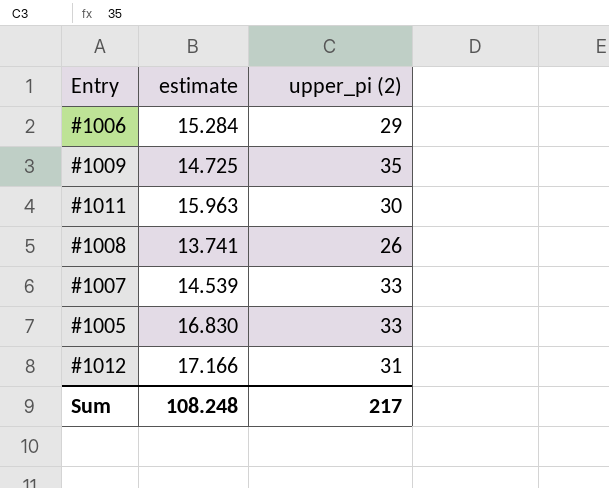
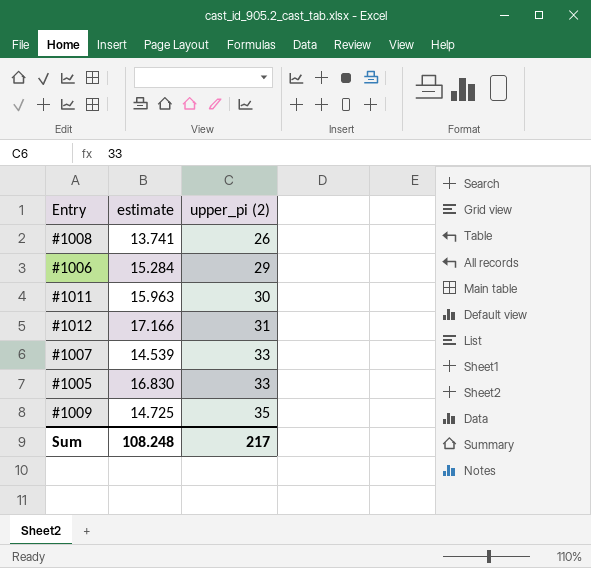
row order: none -> upper_pi (2) ascending

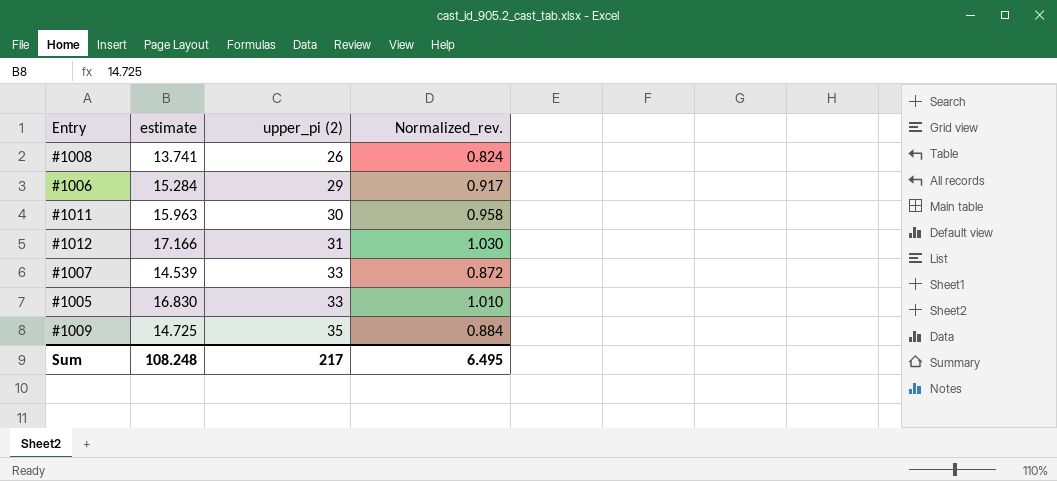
column Normalized_rev. | formula: none -> [estimate] * 0.06

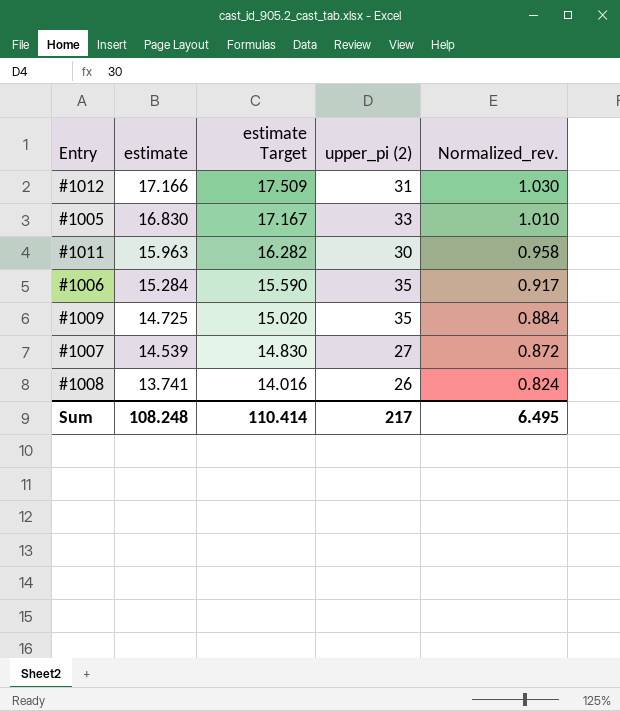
row order: upper_pi (2) ascending -> estimate descending
column estimate Target | formula: none -> [estimate] * 1.02
#1006 | upper_pi (2): 29 -> 35
#1007 | upper_pi (2): 33 -> 27

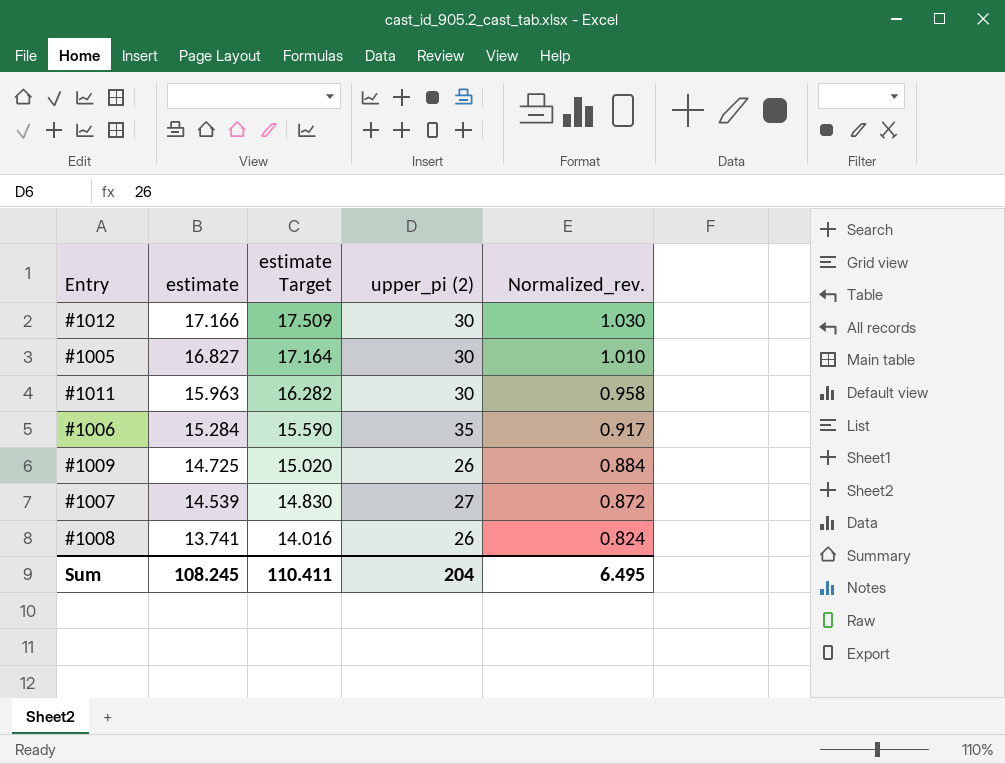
#1012 | upper_pi (2): 31 -> 30
#1005 | estimate: 16.830 -> 16.827
#1005 | estimate Target: 17.167 -> 17.164
#1005 | upper_pi (2): 33 -> 30
#1009 | upper_pi (2): 35 -> 26
Sum | estimate: 108.248 -> 108.245
Sum | estimate Target: 110.414 -> 110.411
Sum | upper_pi (2): 217 -> 204

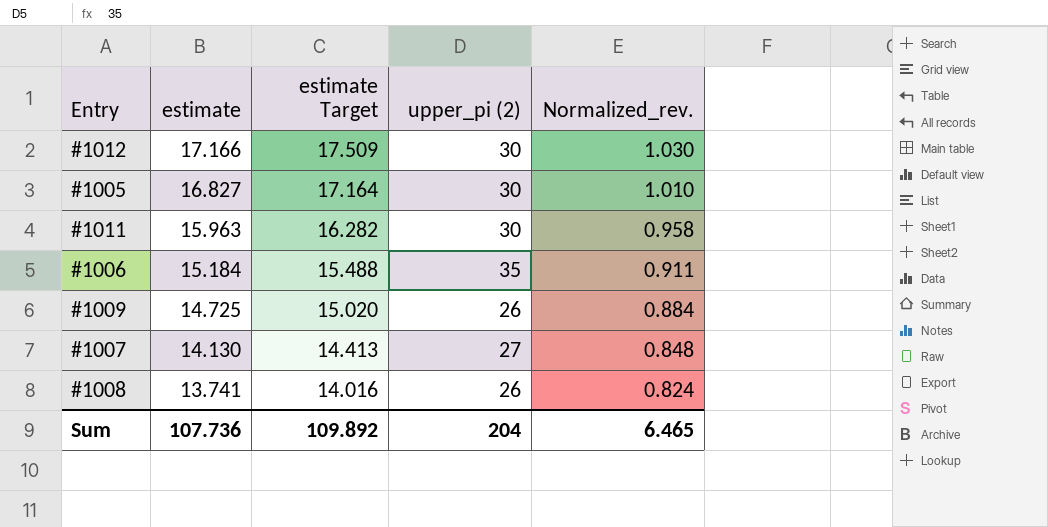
#1006 | estimate: 15.284 -> 15.184
#1006 | estimate Target: 15.590 -> 15.488
#1006 | Normalized_rev.: 0.917 -> 0.911
#1007 | estimate: 14.539 -> 14.130
#1007 | estimate Target: 14.830 -> 14.413
#1007 | Normalized_rev.: 0.872 -> 0.848
Sum | estimate: 108.245 -> 107.736
Sum | estimate Target: 110.411 -> 109.892
Sum | Normalized_rev.: 6.495 -> 6.465

